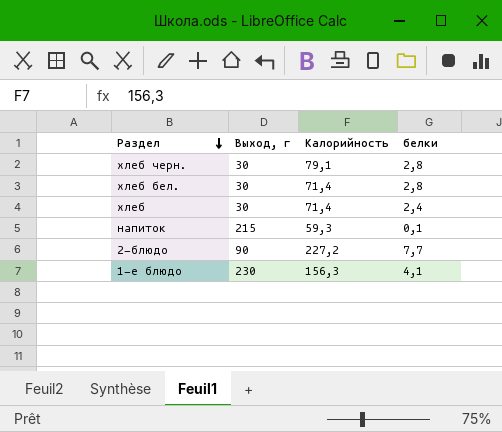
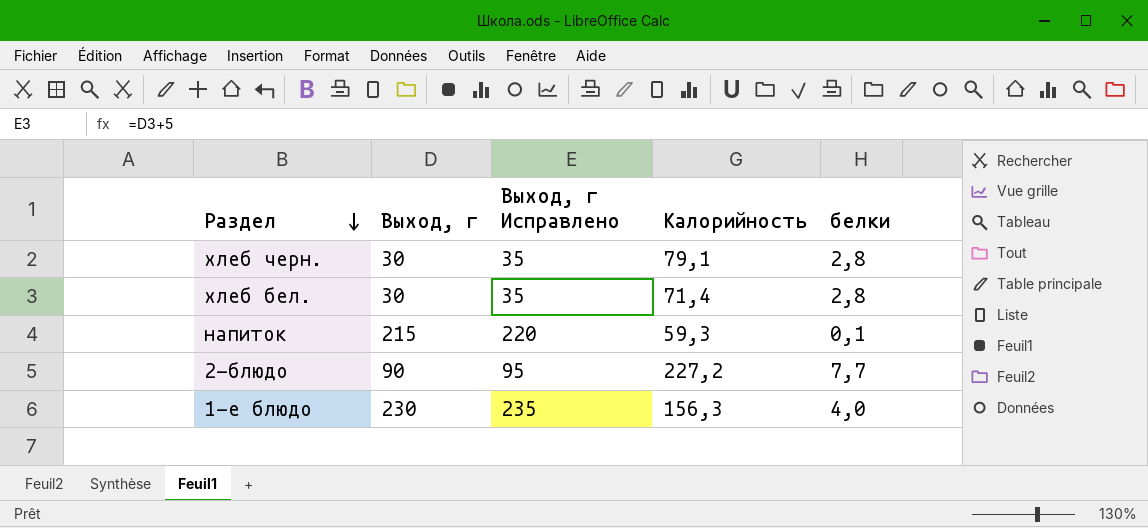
column Выход, г Исправлено | formula: none -> [Выход, г] + 5
row хлеб: 30 | 71,4 | 2,4 -> none
1-е блюдо | белки: 4,1 -> 4,0

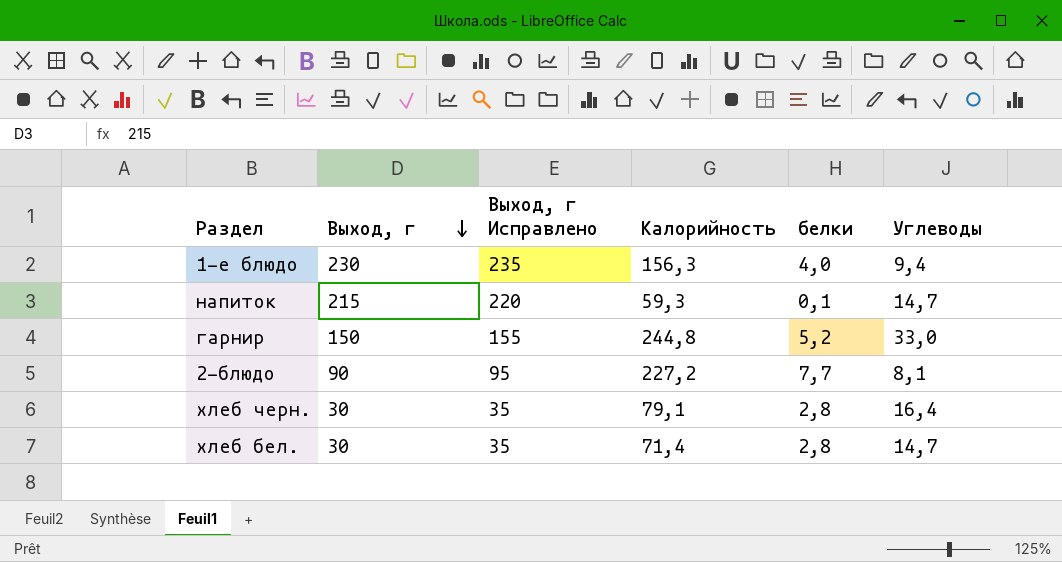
row order: Раздел descending -> Выход, г descending
column Углеводы | position: none -> 6
row гарнир: none -> 150 | 155 | 244,8 | 5,2 | 33,0

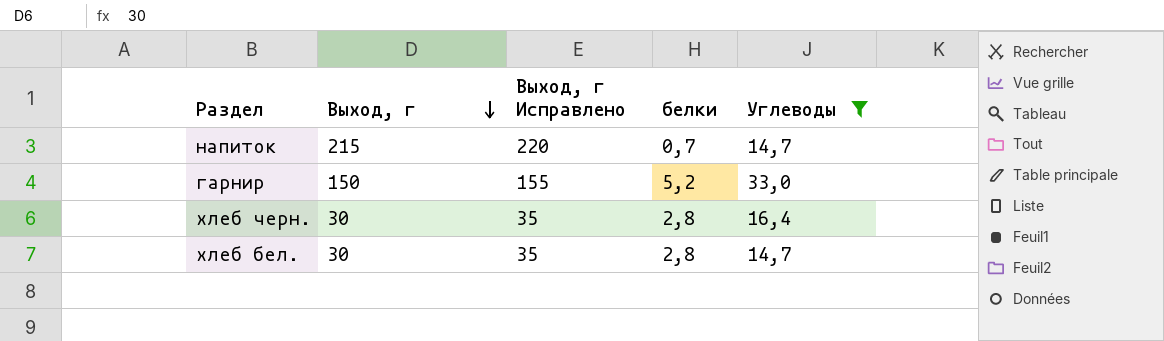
filter: none -> Углеводы >= 14,7
column Калорийность | position: 4 -> none
напиток | белки: 0,1 -> 0,7

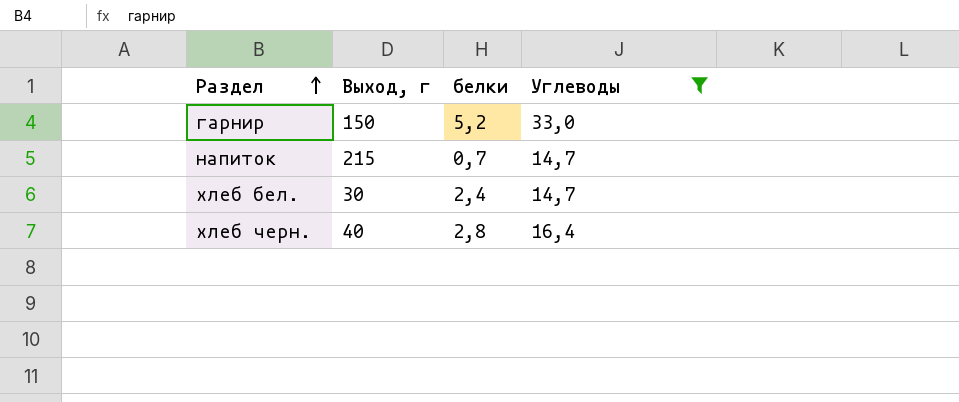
row order: Выход, г descending -> Раздел ascending
column Выход, г Исправлено | formula: [Выход, г] + 5 -> none
хлеб бел. | белки: 2,8 -> 2,4
хлеб черн. | Выход, г: 30 -> 40

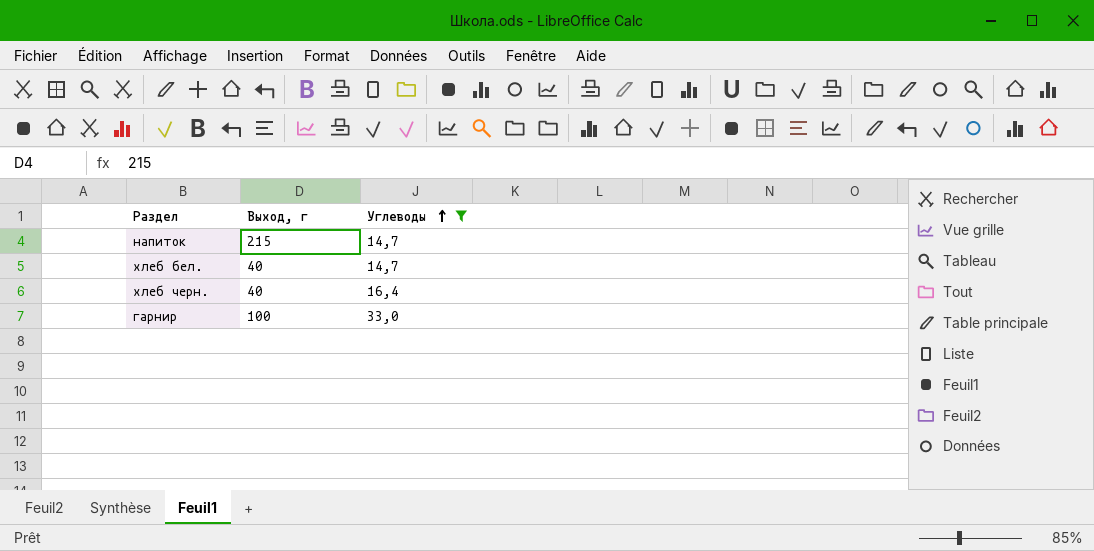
row order: Раздел ascending -> Углеводы ascending
column белки | position: 3 -> none
хлеб бел. | Выход, г: 30 -> 40
гарнир | Выход, г: 150 -> 100

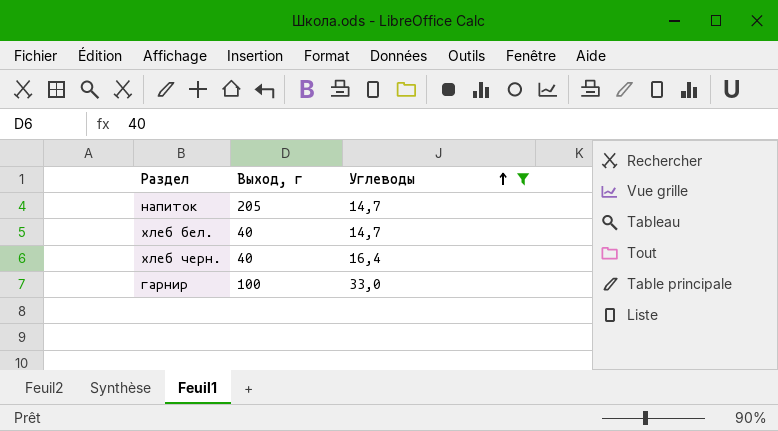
напиток | Выход, г: 215 -> 205

